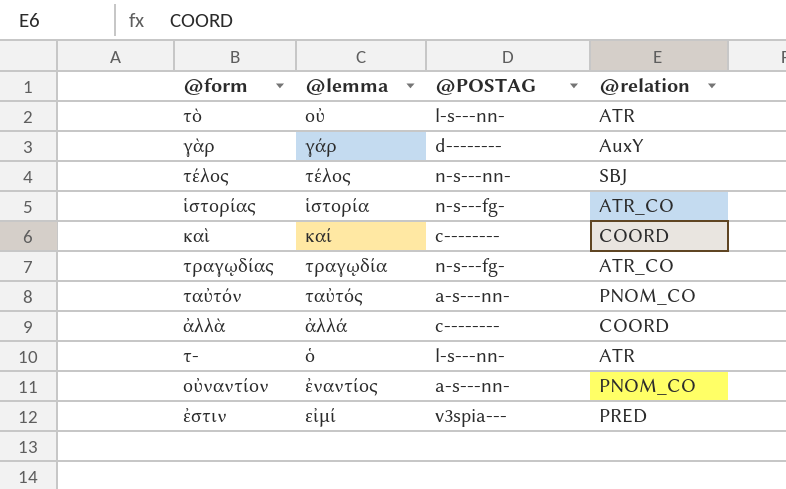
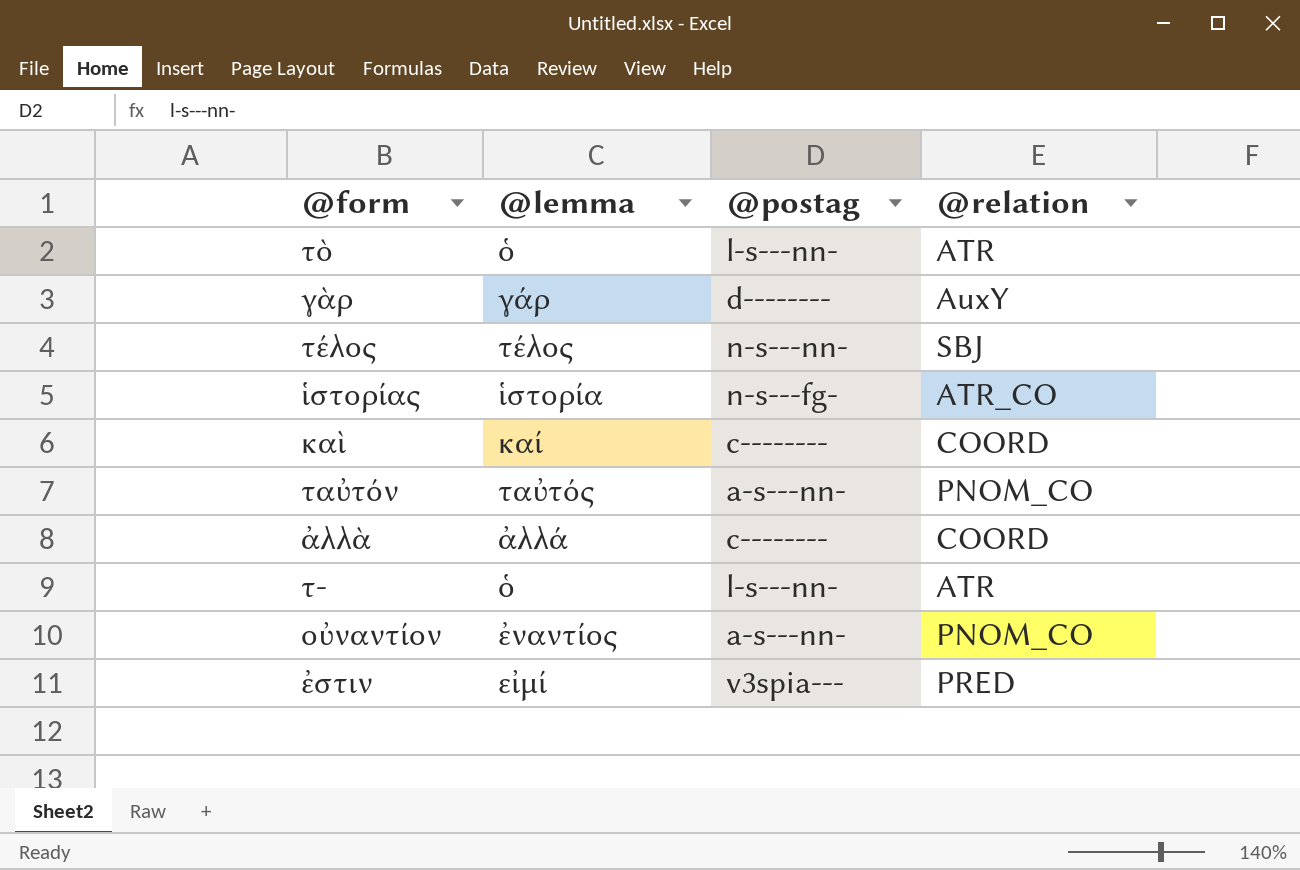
column name: @POSTAG -> @postag
row τραγῳδίας: τραγῳδία | n-s---fg- | ATR_CO -> none
τὸ | @lemma: οὐ -> ὁ

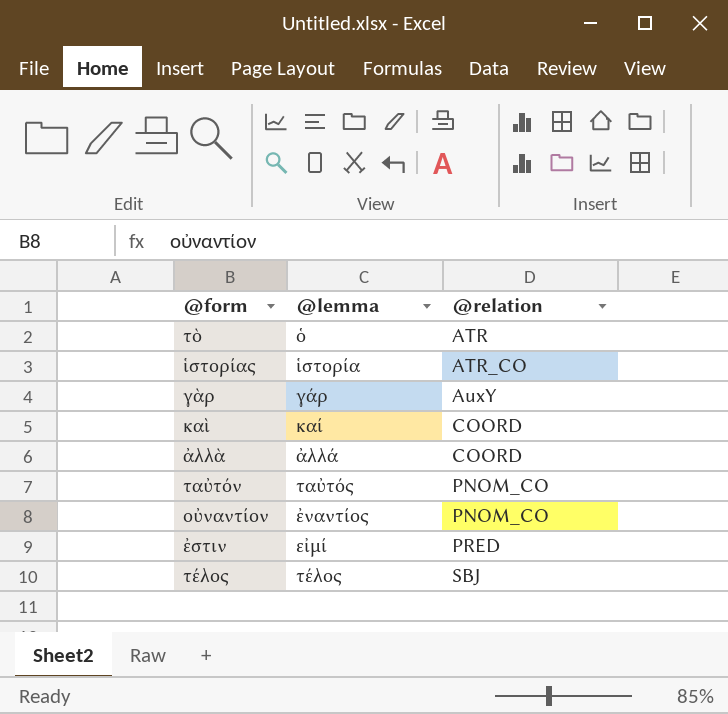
row order: none -> @relation ascending
column @postag | position: 3 -> none
row τ-: ὁ | l-s---nn- | ATR -> none

